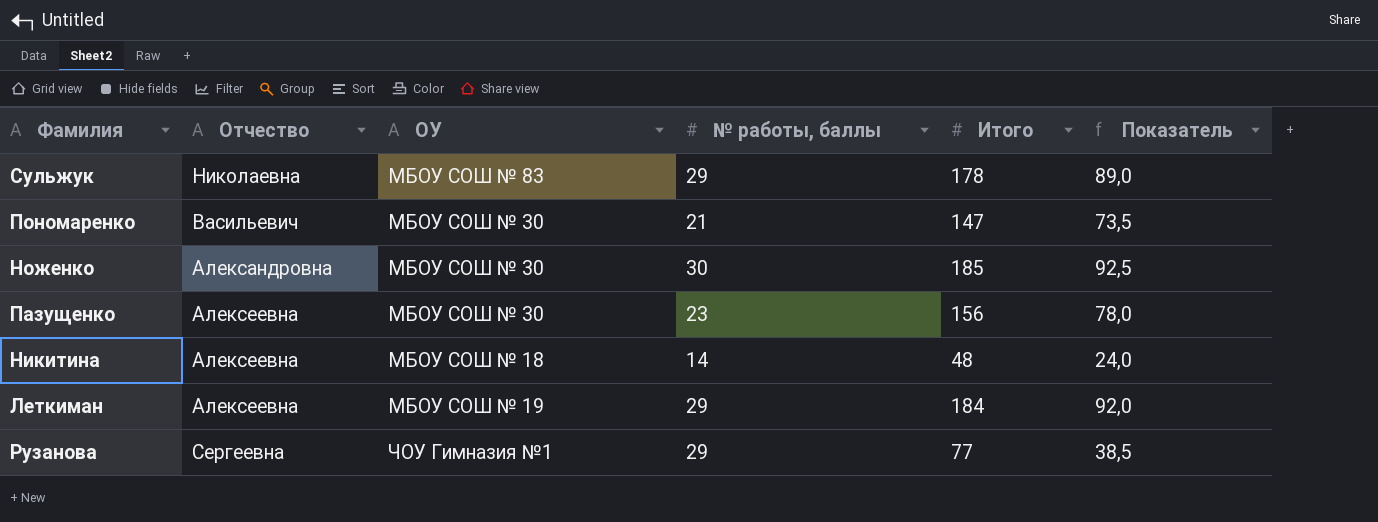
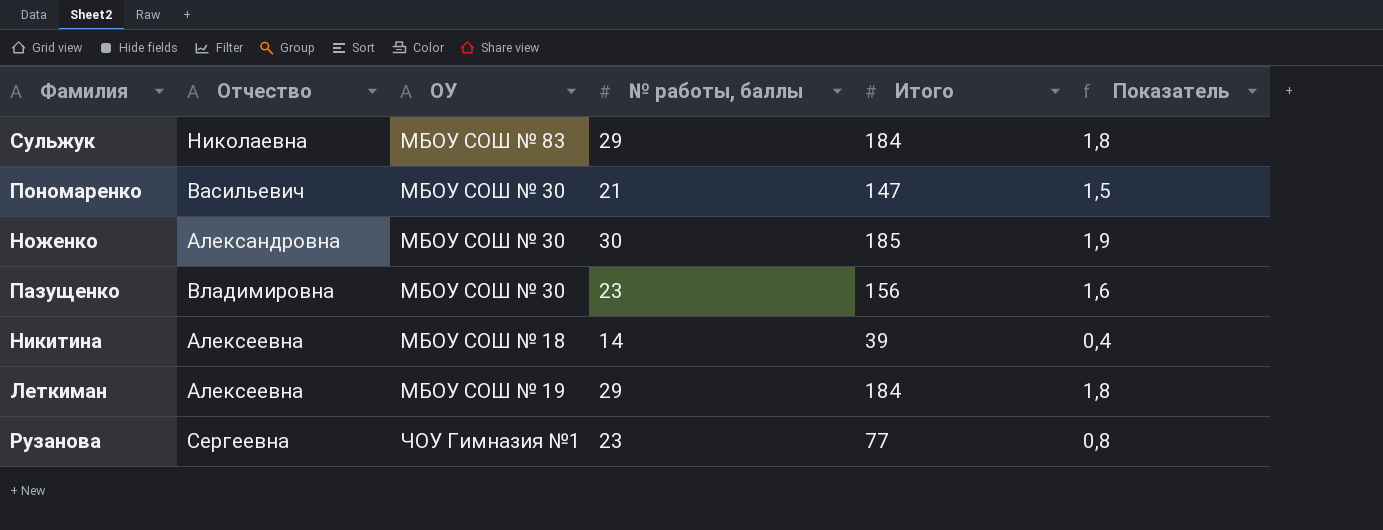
column Показатель | formula: [Итого] * 0,5 -> [Итого] * 0,01
Сульжук | Итого: 178 -> 184
Пазущенко | Отчество: Алексеевна -> Владимировна
Никитина | Итого: 48 -> 39
Рузанова | № работы, баллы: 29 -> 23

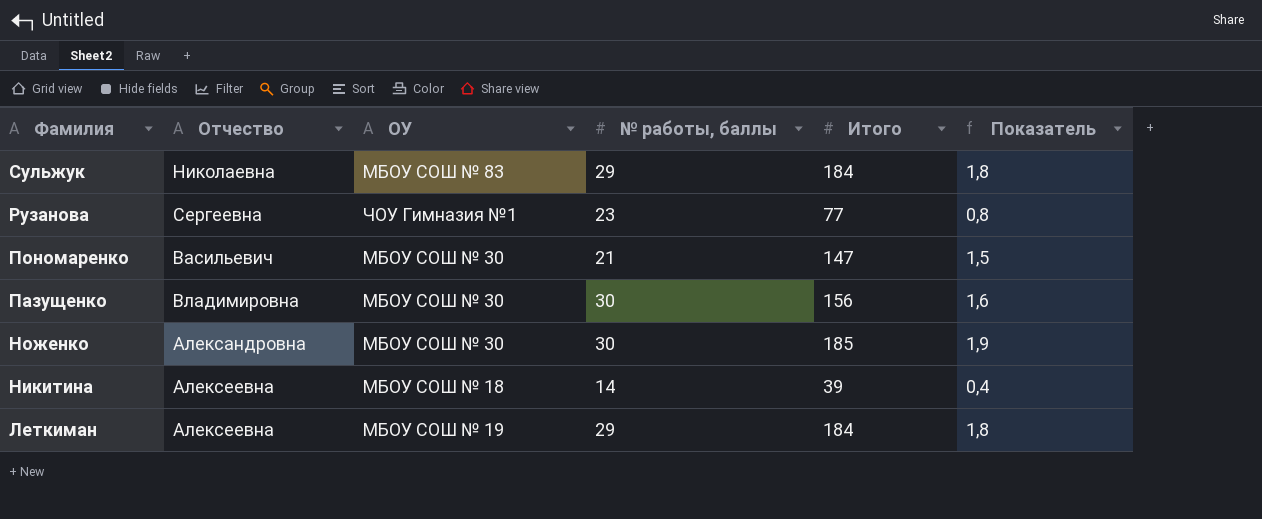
row order: none -> Фамилия descending
Пазущенко | № работы, баллы: 23 -> 30

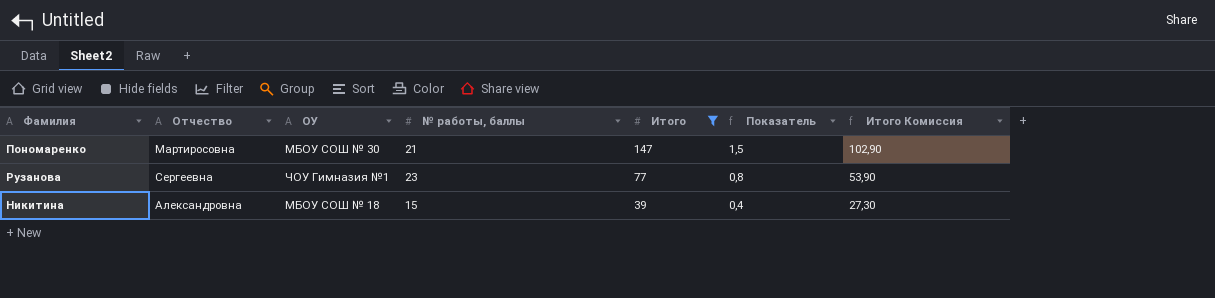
filter: none -> Итого <= 147
row order: Фамилия descending -> Итого descending
column Итого Комиссия | formula: none -> [Итого] * 0,7
Пономаренко | Отчество: Васильевич -> Мартиросовна
Никитина | Отчество: Алексеевна -> Александровна
Никитина | № работы, баллы: 14 -> 15

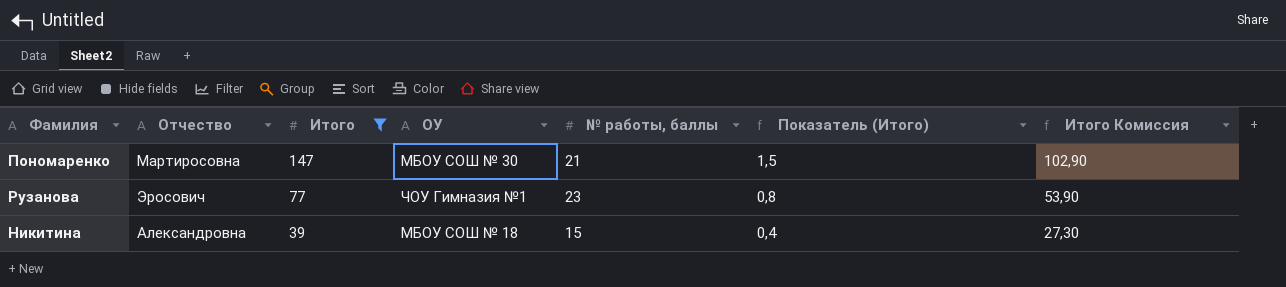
column Итого | position: 5 -> 3
column name: Показатель -> Показатель (Итого)
Рузанова | Отчество: Сергеевна -> Эросович

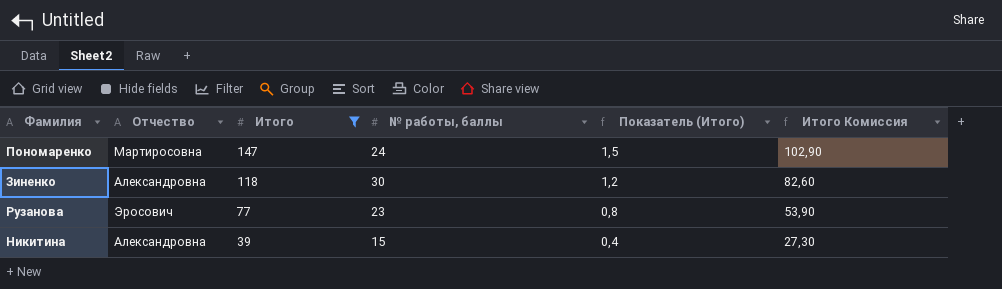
column ОУ | position: 4 -> none
Пономаренко | № работы, баллы: 21 -> 24
row Зиненко: none -> Александровна | 118 | 30 | 1,2 | 82,60

